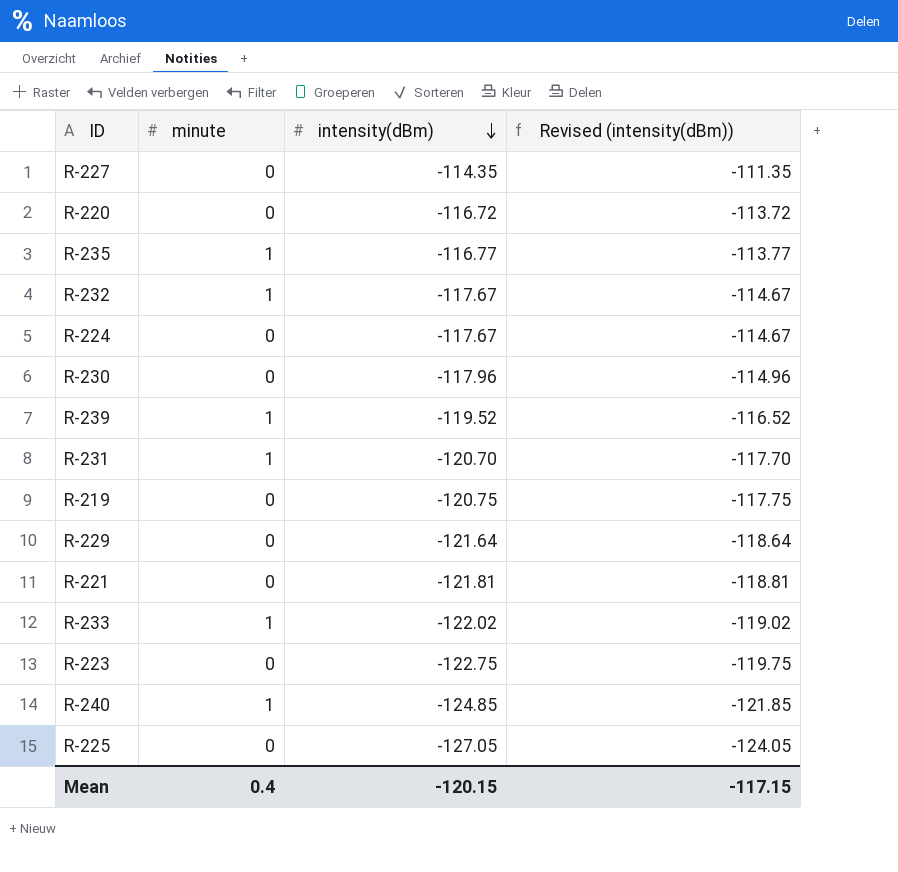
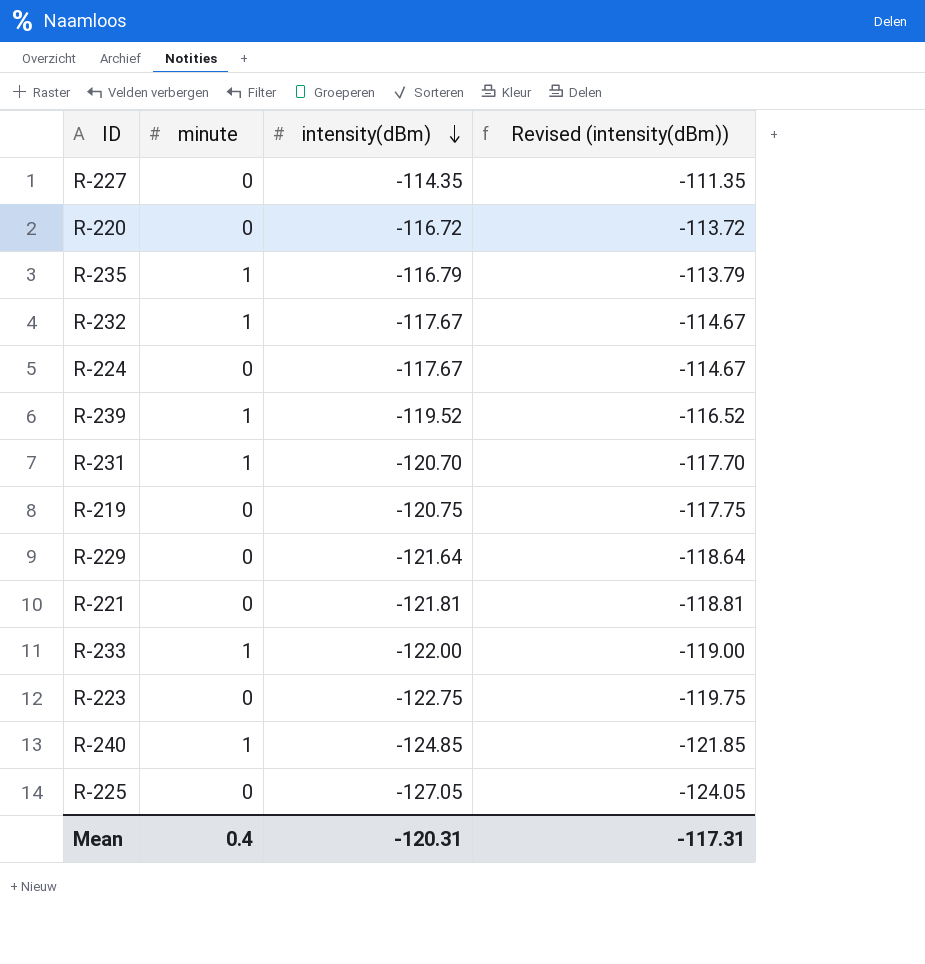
row R-230: 0 | -117.96 | -114.96 -> none
R-235 | intensity(dBm): -116.77 -> -116.79
R-235 | Revised (intensity(dBm)): -113.77 -> -113.79
R-233 | intensity(dBm): -122.02 -> -122.00
R-233 | Revised (intensity(dBm)): -119.02 -> -119.00
Mean | intensity(dBm): -120.15 -> -120.31
Mean | Revised (intensity(dBm)): -117.15 -> -117.31

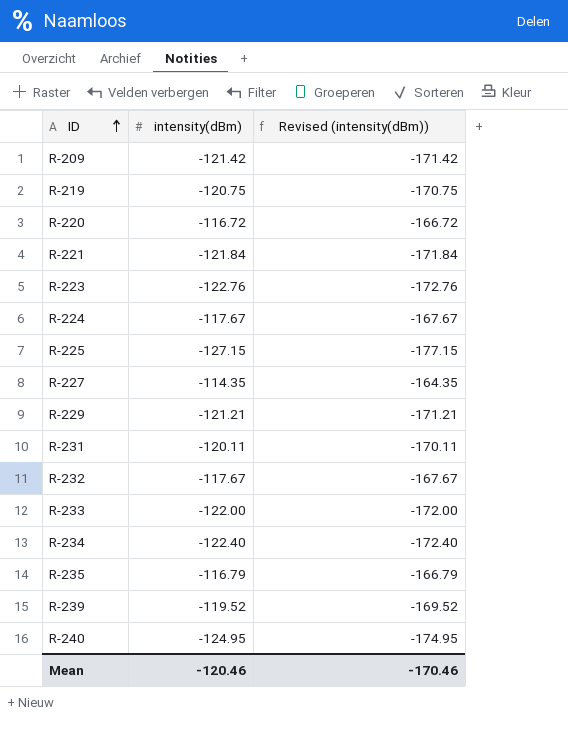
row order: intensity(dBm) descending -> ID ascending
column minute | position: 2 -> none
column Revised (intensity(dBm)) | formula: [intensity(dBm)] + 3 -> [intensity(dBm)] - 50
row R-209: none -> -121.42 | -171.42
R-221 | intensity(dBm): -121.81 -> -121.84
R-223 | intensity(dBm): -122.75 -> -122.76
R-225 | intensity(dBm): -127.05 -> -127.15
R-229 | intensity(dBm): -121.64 -> -121.21
R-231 | intensity(dBm): -120.70 -> -120.11
row R-234: none -> -122.40 | -172.40
R-240 | intensity(dBm): -124.85 -> -124.95
Mean | intensity(dBm): -120.31 -> -120.46
Mean | Revised (intensity(dBm)): -117.31 -> -170.46

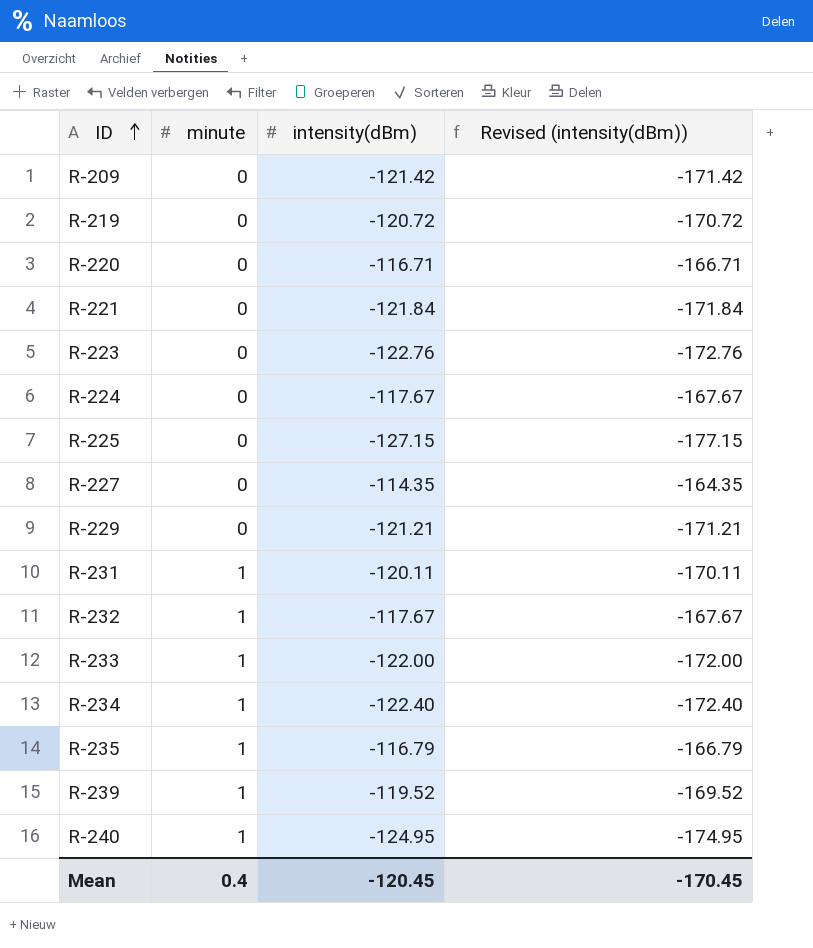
column minute | position: none -> 2
R-219 | intensity(dBm): -120.75 -> -120.72
R-219 | Revised (intensity(dBm)): -170.75 -> -170.72
R-220 | intensity(dBm): -116.72 -> -116.71
R-220 | Revised (intensity(dBm)): -166.72 -> -166.71
Mean | intensity(dBm): -120.46 -> -120.45
Mean | Revised (intensity(dBm)): -170.46 -> -170.45

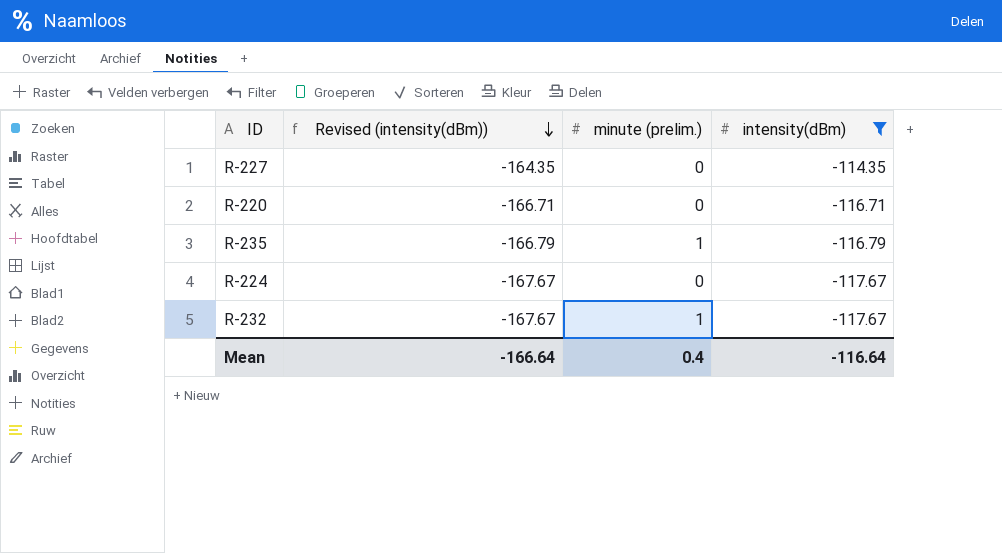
filter: none -> intensity(dBm) >= -117.67
row order: ID ascending -> Revised (intensity(dBm)) descending
column Revised (intensity(dBm)) | position: 4 -> 2
column name: minute -> minute (prelim.)
Mean | Revised (intensity(dBm)): -170.45 -> -166.64
Mean | intensity(dBm): -120.45 -> -116.64

